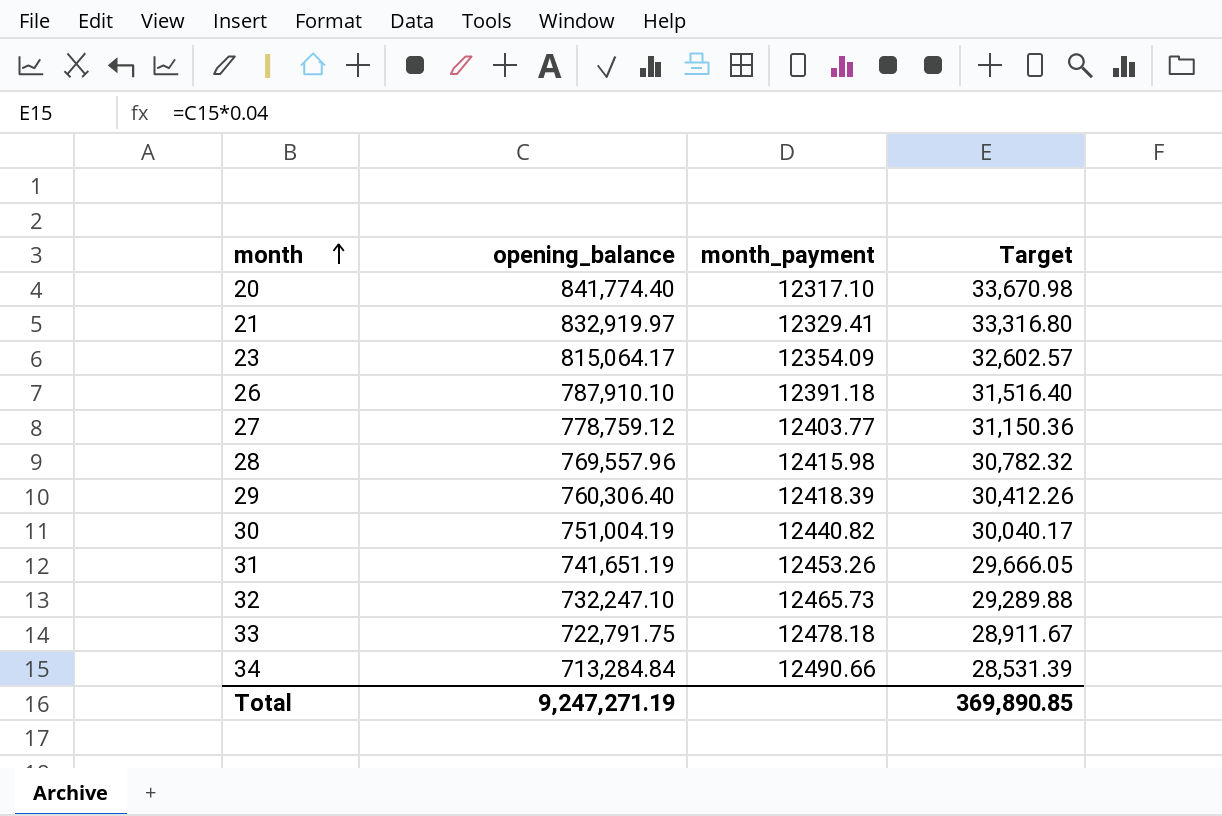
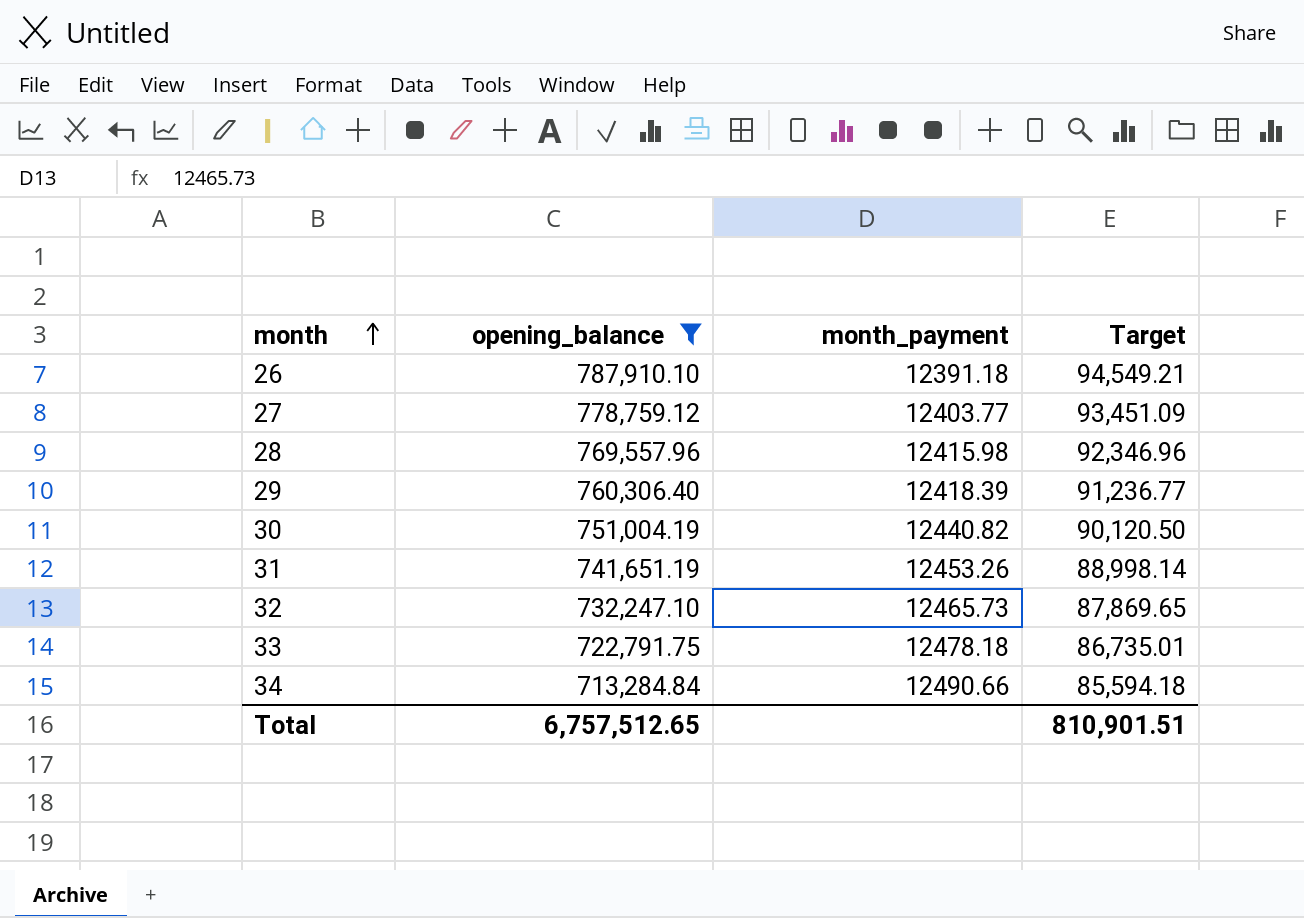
filter: none -> opening_balance <= 787,910.10
column Target | formula: [opening_balance] * 0.04 -> [opening_balance] * 0.12
Total | opening_balance: 9,247,271.19 -> 6,757,512.65
Total | Target: 369,890.85 -> 810,901.51

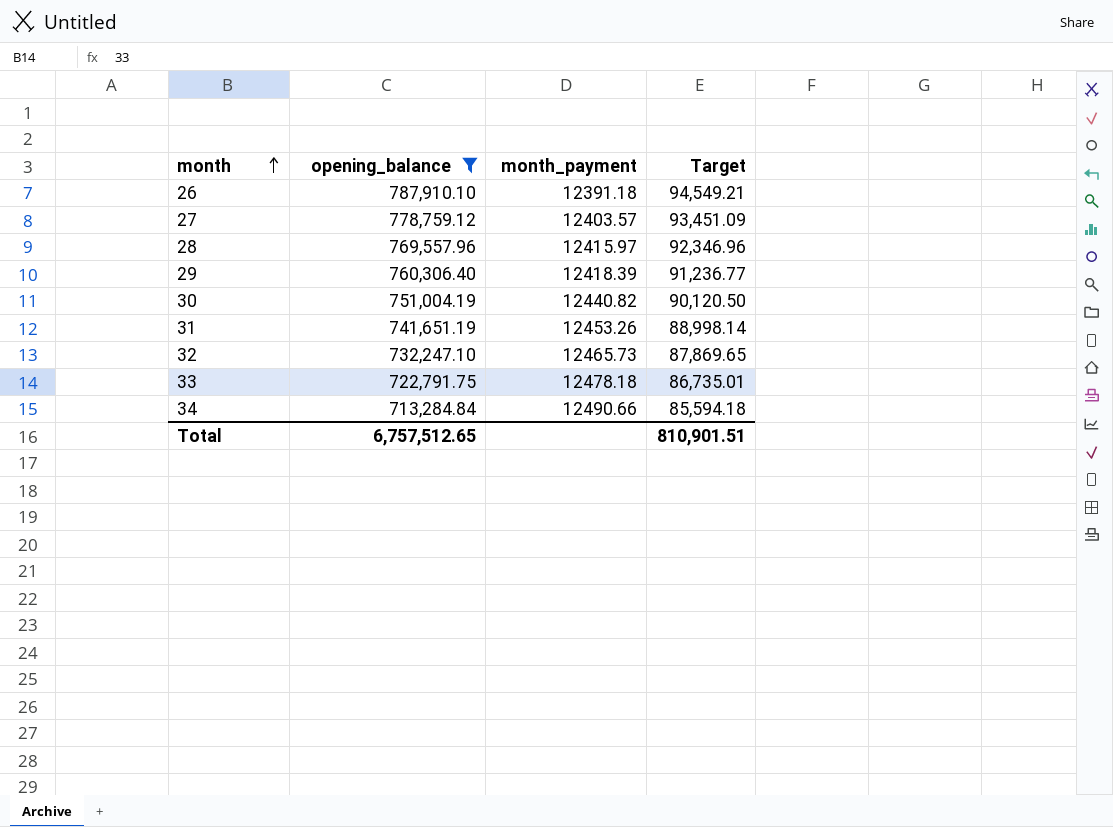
27 | month_payment: 12403.77 -> 12403.57
28 | month_payment: 12415.98 -> 12415.97

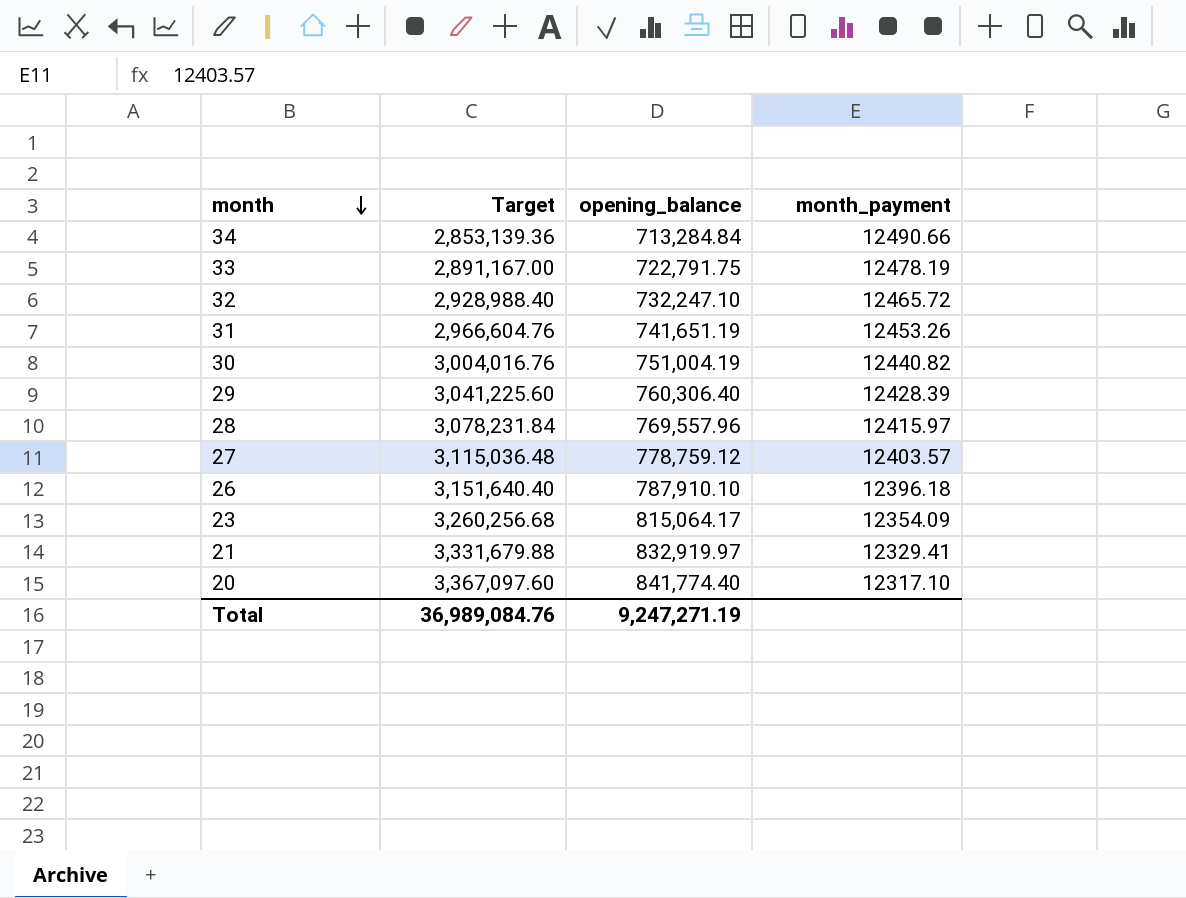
filter: opening_balance <= 787,910.10 -> none
row order: month ascending -> month descending
column Target | formula: [opening_balance] * 0.12 -> [opening_balance] * 4
column Target | position: 4 -> 2
33 | month_payment: 12478.18 -> 12478.19
32 | month_payment: 12465.73 -> 12465.72
29 | month_payment: 12418.39 -> 12428.39
26 | month_payment: 12391.18 -> 12396.18
Total | Target: 810,901.51 -> 36,989,084.76
Total | opening_balance: 6,757,512.65 -> 9,247,271.19

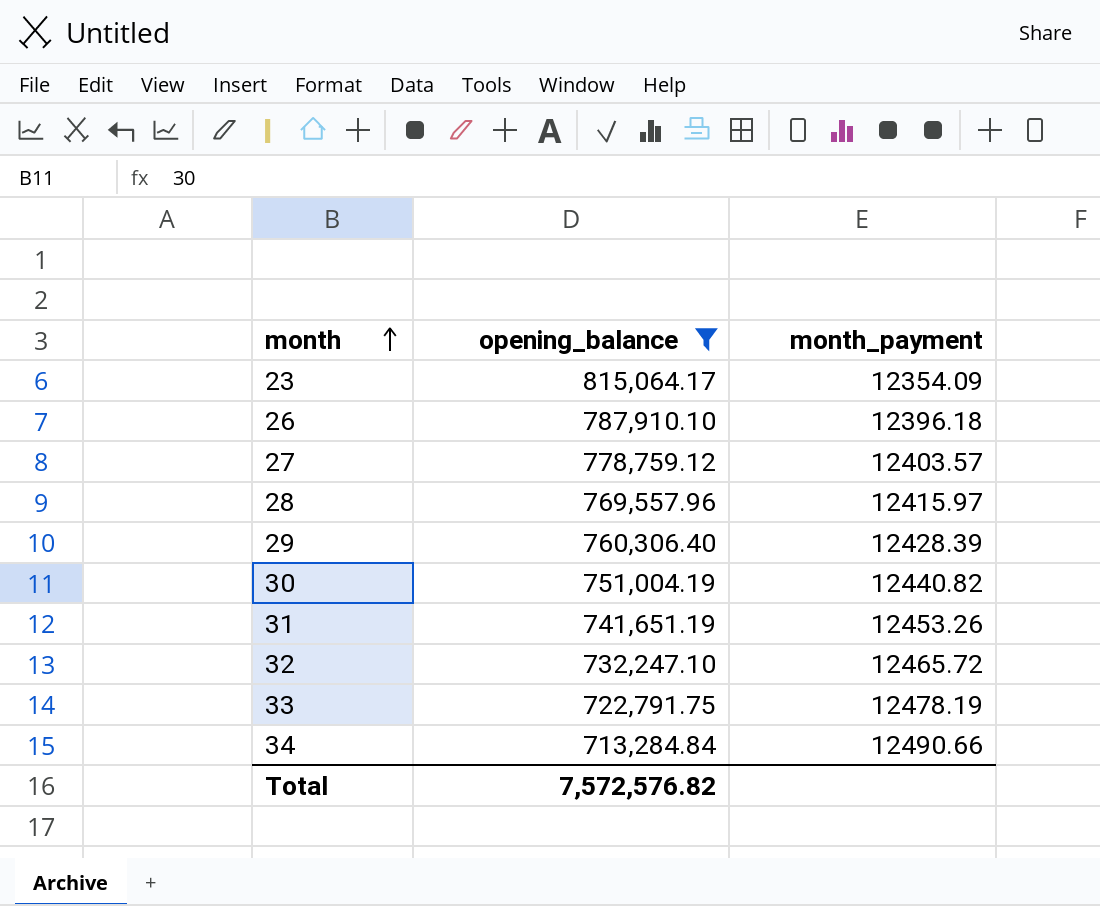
filter: none -> opening_balance <= 815,064.17
row order: month descending -> month ascending
column Target | formula: [opening_balance] * 4 -> none
Total | opening_balance: 9,247,271.19 -> 7,572,576.82

